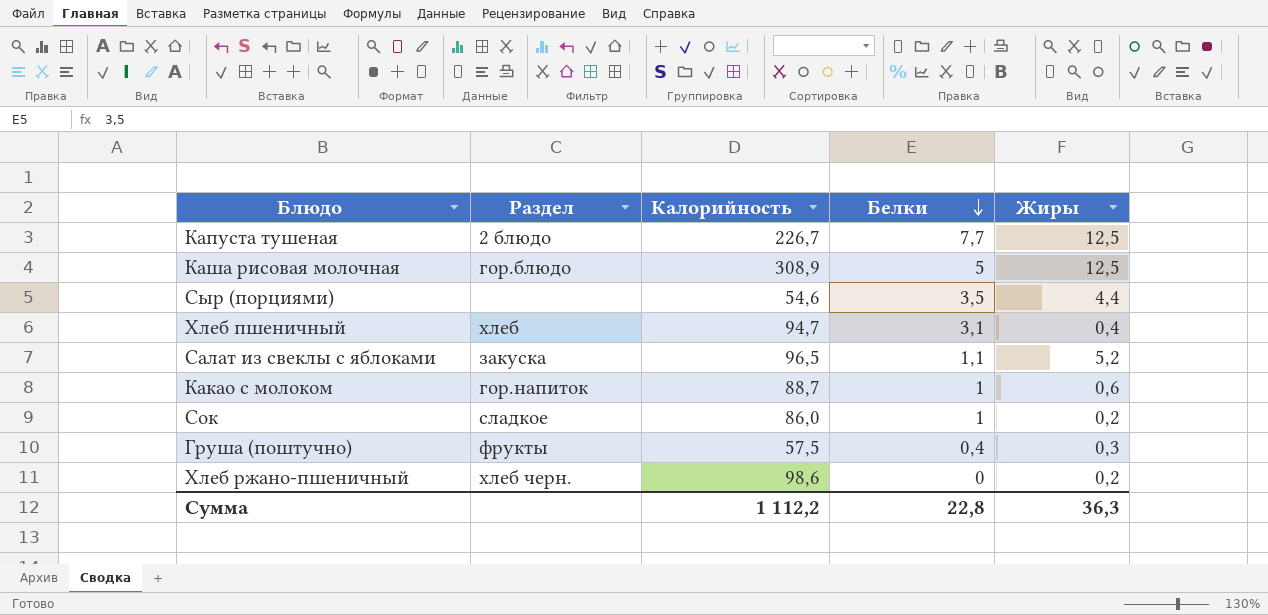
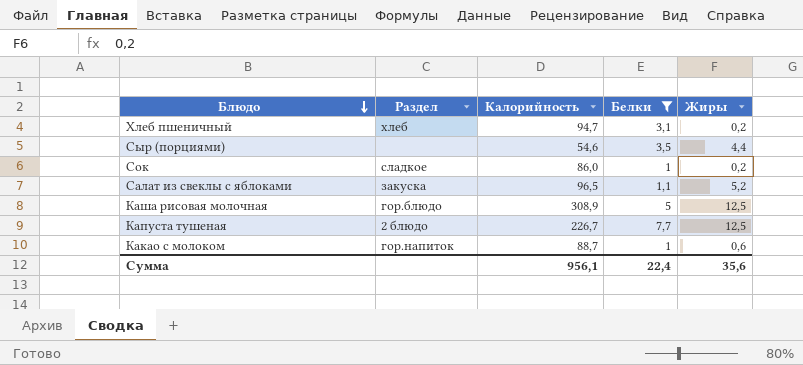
filter: none -> Белки >= 1
row order: Белки descending -> Блюдо descending
Хлеб пшеничный | Жиры: 0,4 -> 0,2
Сумма | Калорийность: 1 112,2 -> 956,1
Сумма | Белки: 22,8 -> 22,4
Сумма | Жиры: 36,3 -> 35,6

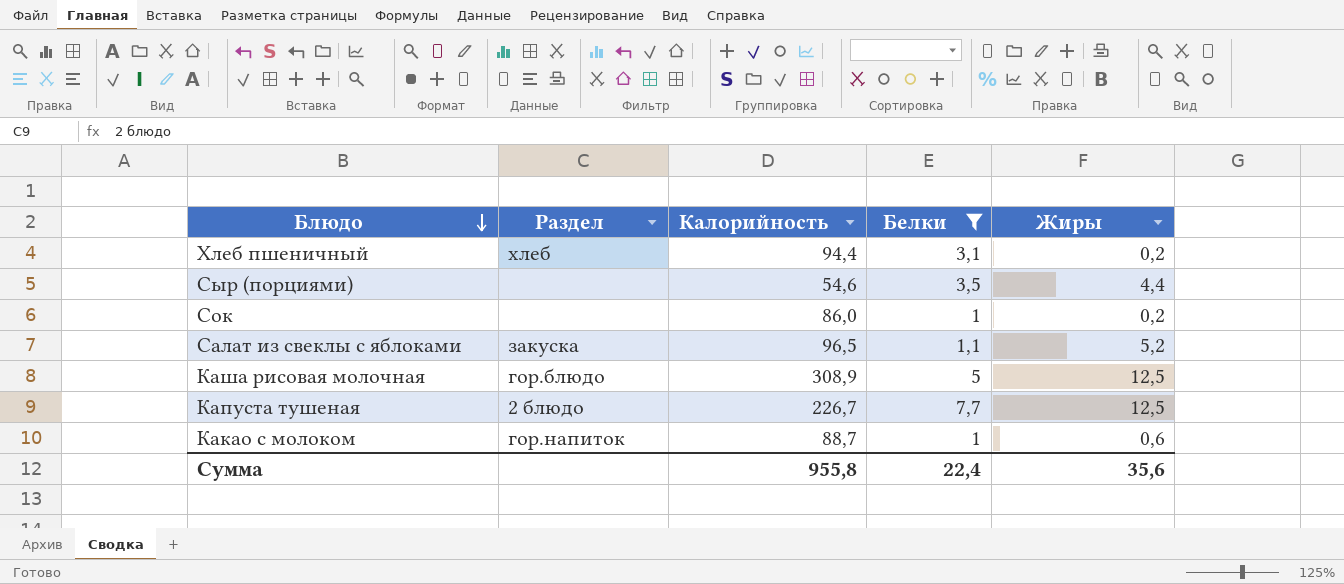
Хлеб пшеничный | Калорийность: 94,7 -> 94,4
Сок | Раздел: сладкое -> none
Сумма | Калорийность: 956,1 -> 955,8

